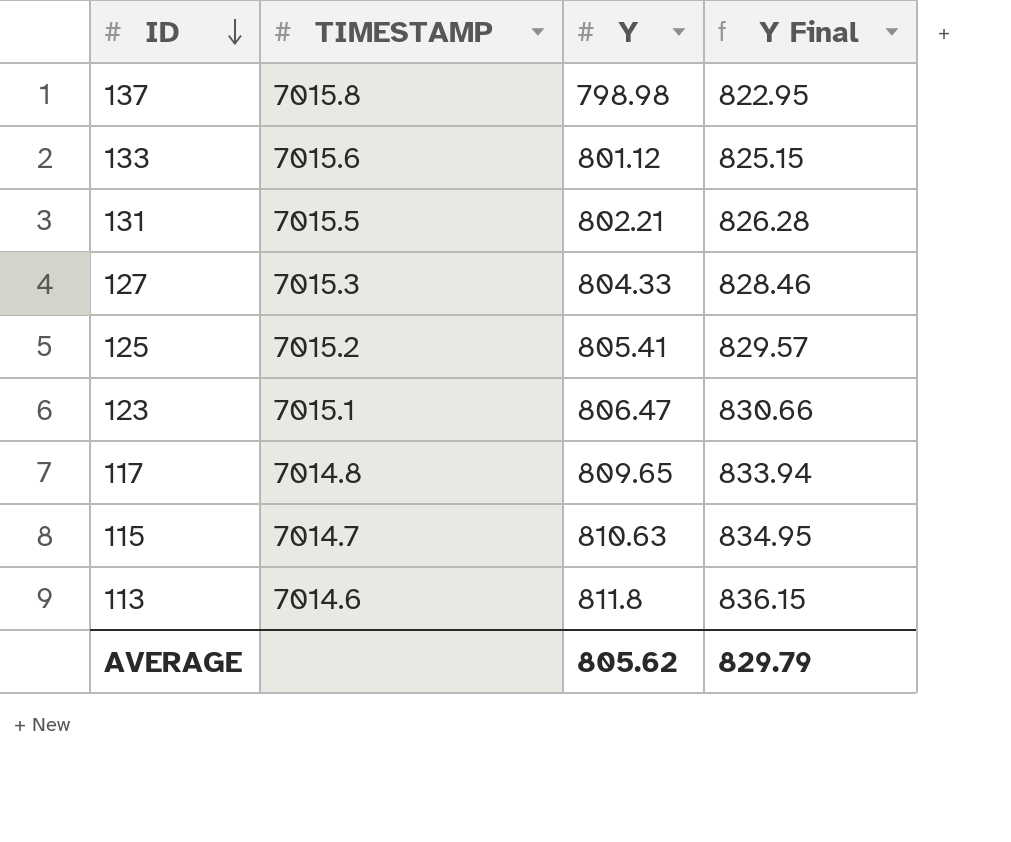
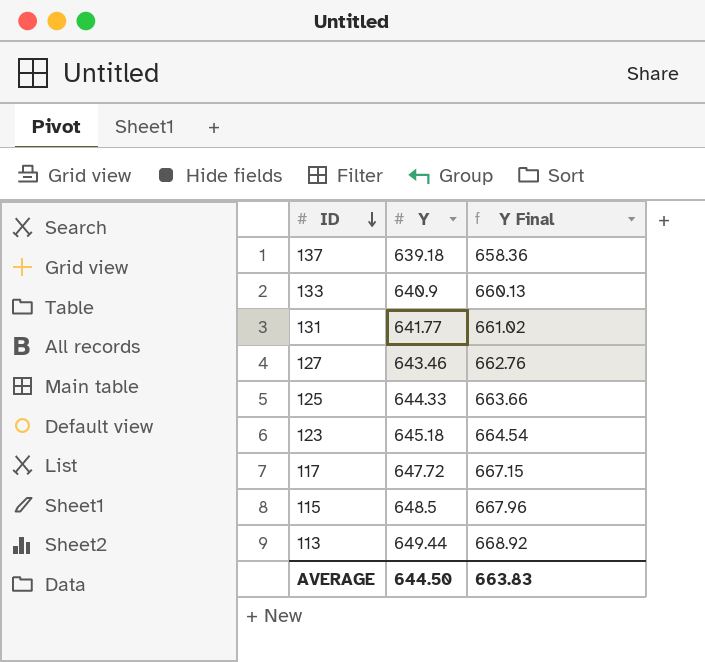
column TIMESTAMP | position: 2 -> none
137 | Y: 798.98 -> 639.18
137 | Y Final: 822.95 -> 658.36
133 | Y: 801.12 -> 640.9
133 | Y Final: 825.15 -> 660.13
131 | Y: 802.21 -> 641.77
131 | Y Final: 826.28 -> 661.02
127 | Y: 804.33 -> 643.46
127 | Y Final: 828.46 -> 662.76
125 | Y: 805.41 -> 644.33
125 | Y Final: 829.57 -> 663.66
123 | Y: 806.47 -> 645.18
123 | Y Final: 830.66 -> 664.54
117 | Y: 809.65 -> 647.72
117 | Y Final: 833.94 -> 667.15
115 | Y: 810.63 -> 648.5
115 | Y Final: 834.95 -> 667.96
113 | Y: 811.8 -> 649.44
113 | Y Final: 836.15 -> 668.92
AVERAGE | Y: 805.62 -> 644.50
AVERAGE | Y Final: 829.79 -> 663.83

